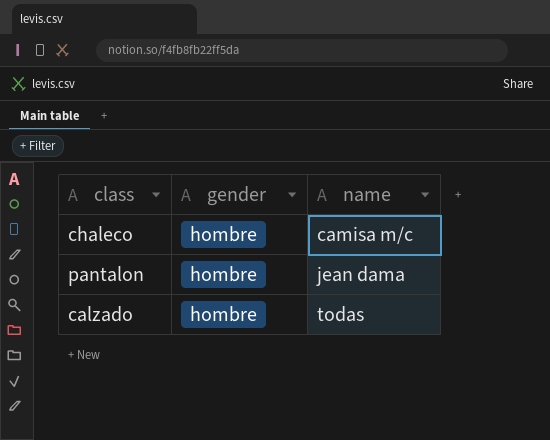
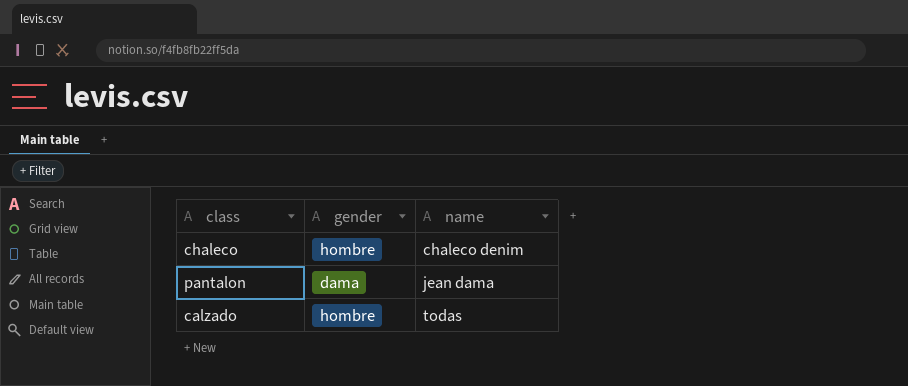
chaleco | name: camisa m/c -> chaleco denim
pantalon | gender: hombre -> dama

